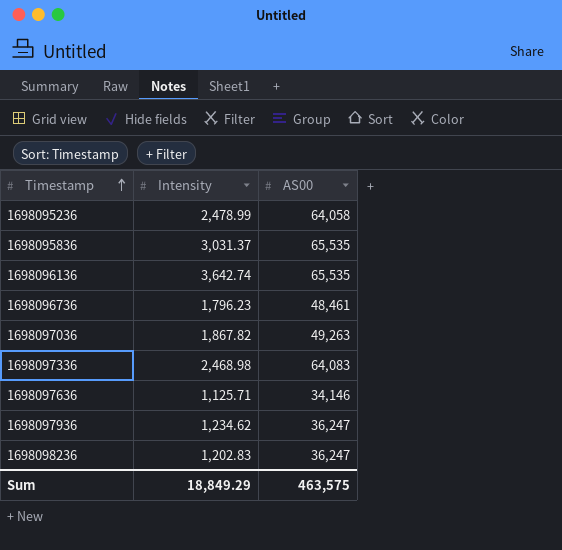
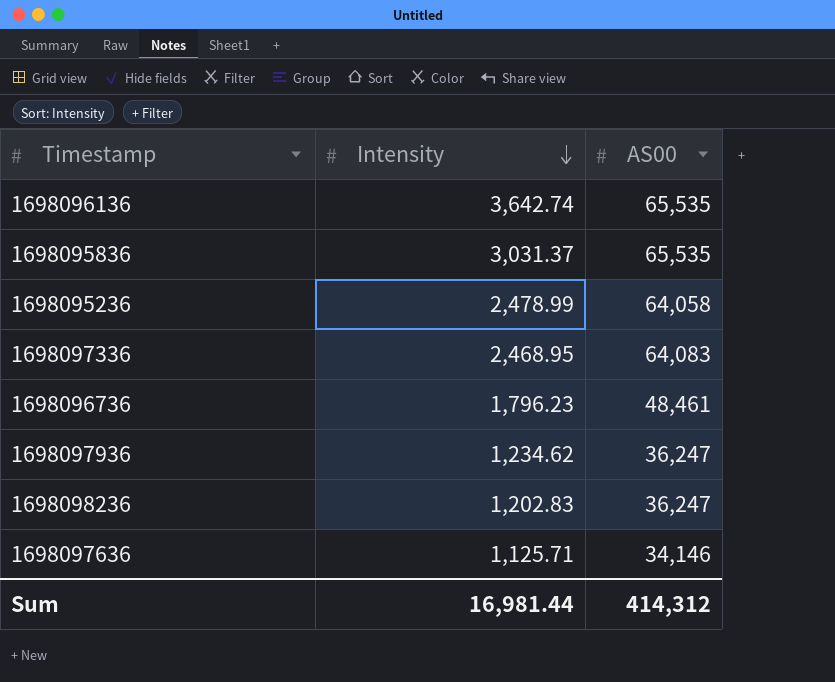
row order: Timestamp ascending -> Intensity descending
row 1698097036: 1,867.82 | 49,263 -> none
1698097336 | Intensity: 2,468.98 -> 2,468.95
Sum | Intensity: 18,849.29 -> 16,981.44
Sum | AS00: 463,575 -> 414,312

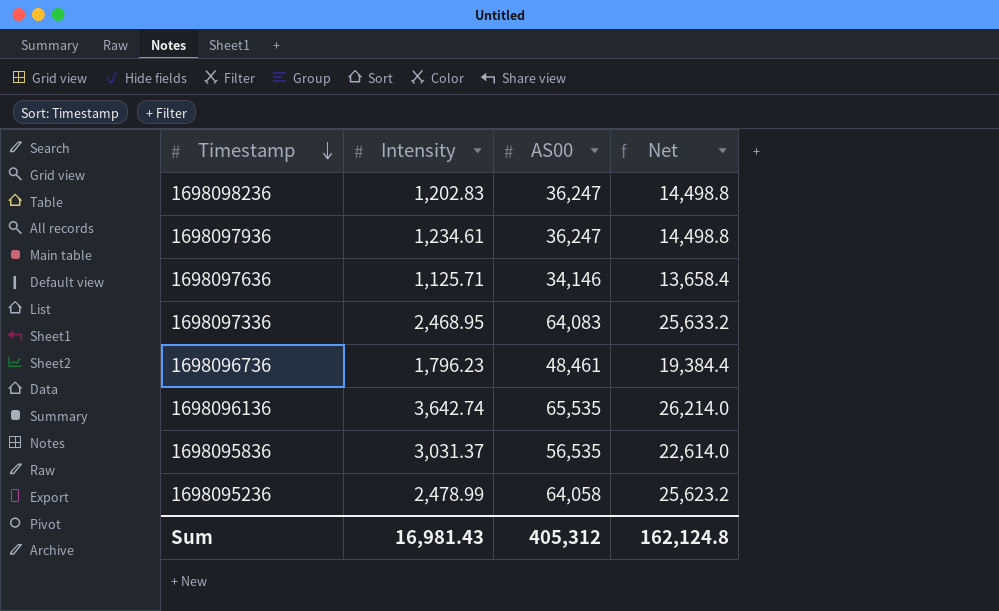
row order: Intensity descending -> Timestamp descending
column Net | formula: none -> [AS00] * 0.4
1698097936 | Intensity: 1,234.62 -> 1,234.61
1698095836 | AS00: 65,535 -> 56,535
Sum | Intensity: 16,981.44 -> 16,981.43
Sum | AS00: 414,312 -> 405,312

